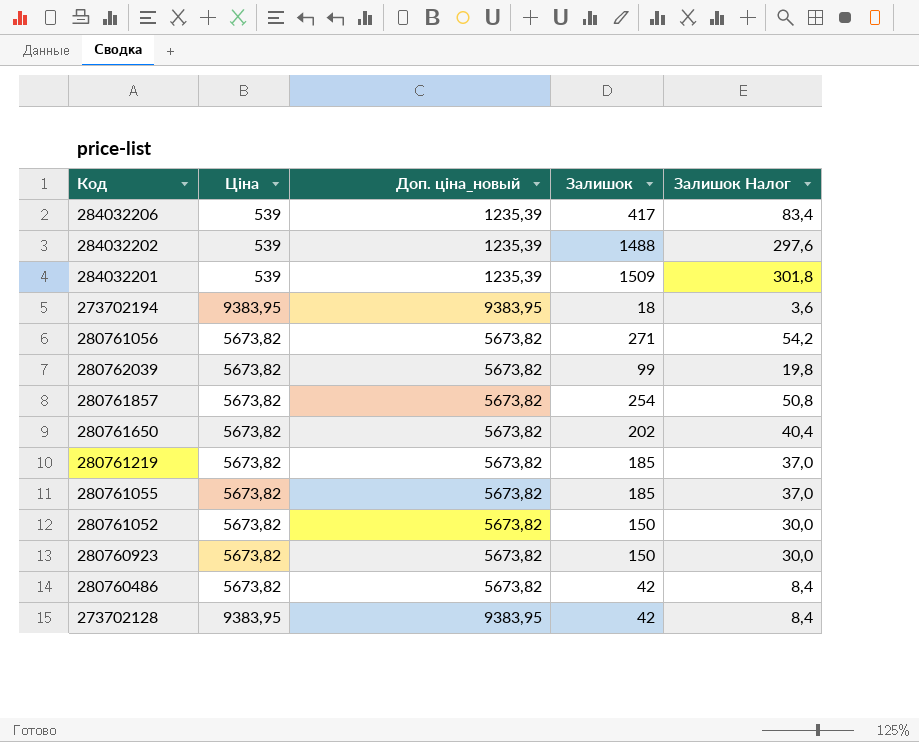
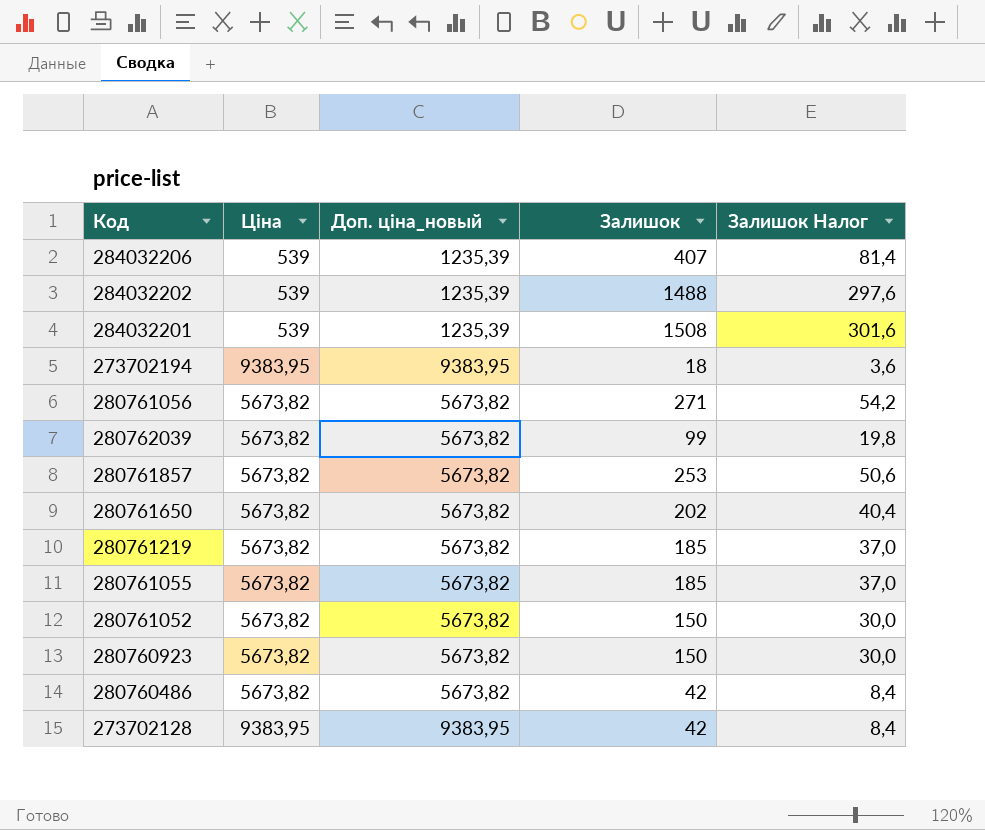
284032206 | Залишок: 417 -> 407
284032206 | Залишок Налог: 83,4 -> 81,4
284032201 | Залишок: 1509 -> 1508
284032201 | Залишок Налог: 301,8 -> 301,6
280761857 | Залишок: 254 -> 253
280761857 | Залишок Налог: 50,8 -> 50,6

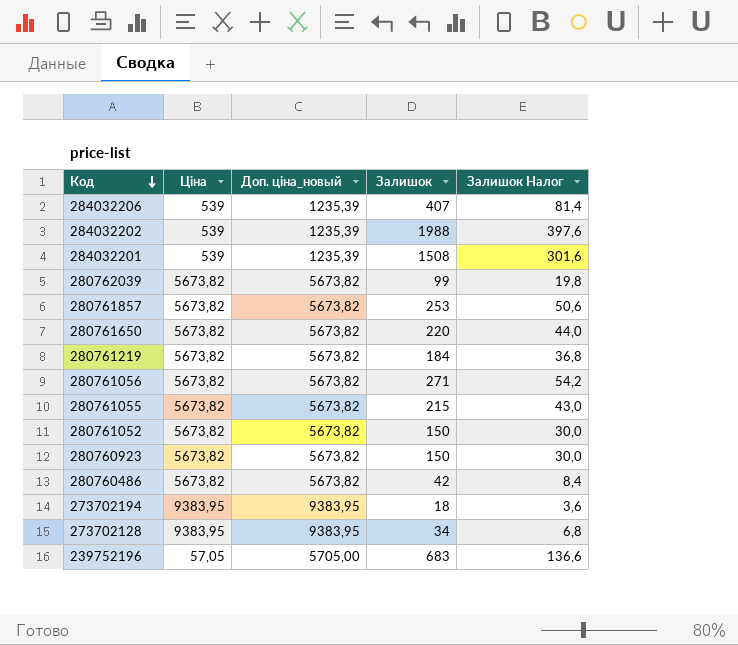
row order: none -> Код descending
284032202 | Залишок: 1488 -> 1988
284032202 | Залишок Налог: 297,6 -> 397,6
280761650 | Залишок: 202 -> 220
280761650 | Залишок Налог: 40,4 -> 44,0
280761219 | Залишок: 185 -> 184
280761219 | Залишок Налог: 37,0 -> 36,8
280761055 | Залишок: 185 -> 215
280761055 | Залишок Налог: 37,0 -> 43,0
273702128 | Залишок: 42 -> 34
273702128 | Залишок Налог: 8,4 -> 6,8
row 239752196: none -> 57,05 | 5705,00 | 683 | 136,6

